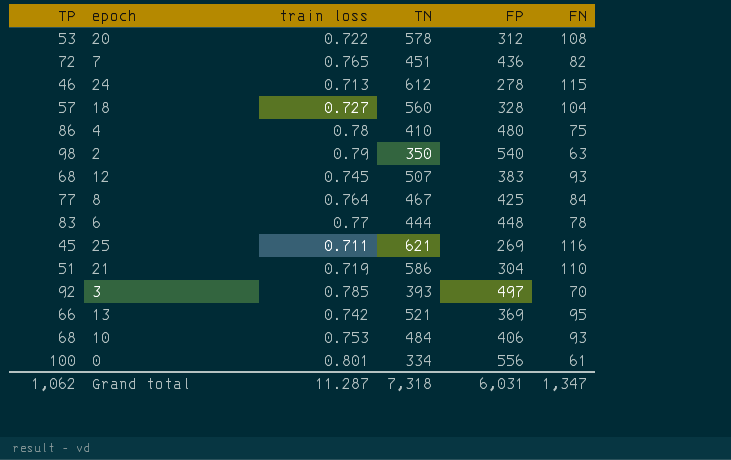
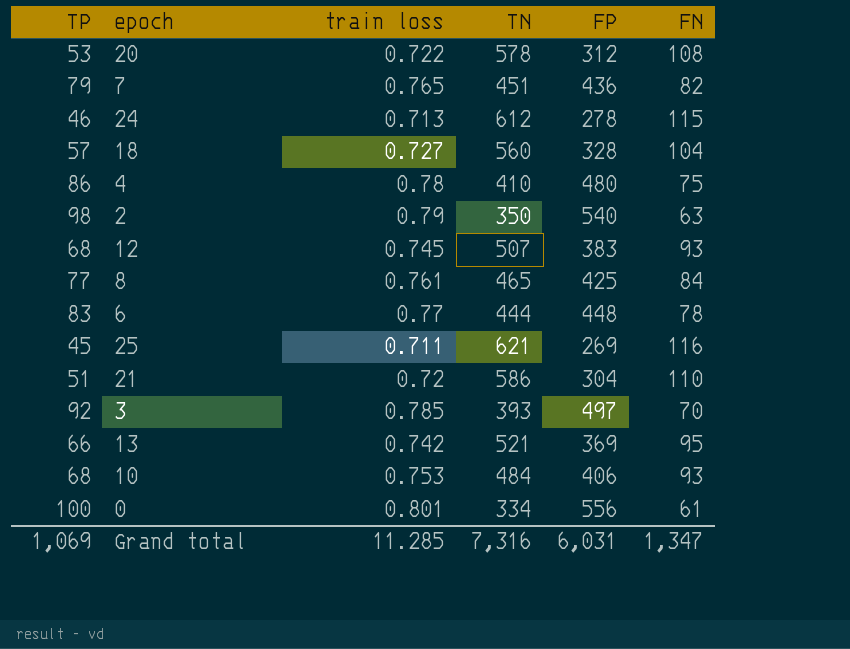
7 | TP: 72 -> 79
8 | train loss: 0.764 -> 0.761
8 | TN: 467 -> 465
21 | train loss: 0.719 -> 0.72
Grand total | TP: 1,062 -> 1,069
Grand total | train loss: 11.287 -> 11.285
Grand total | TN: 7,318 -> 7,316

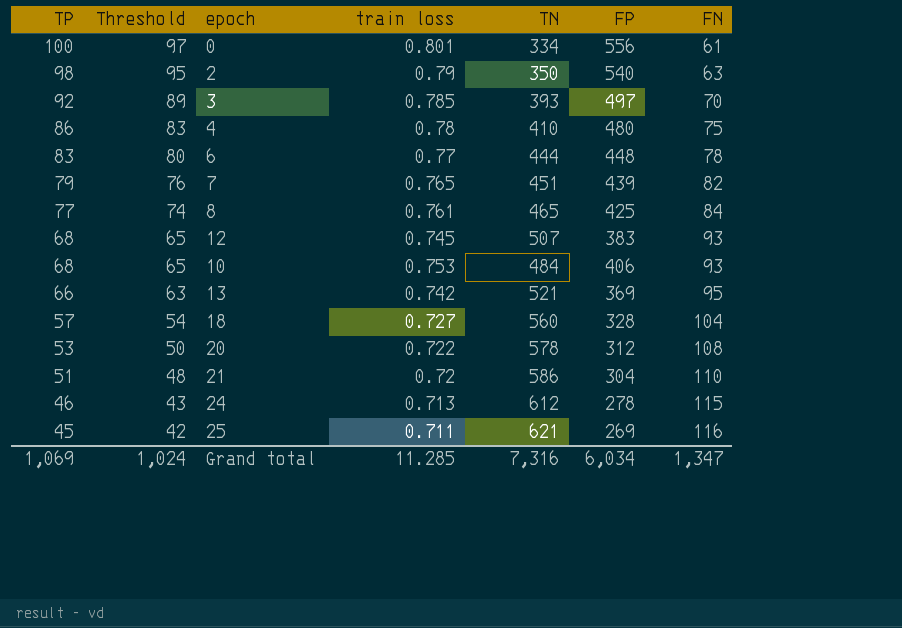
row order: none -> TP descending
column Threshold | formula: none -> [TP] - 3
7 | FP: 436 -> 439
Grand total | FP: 6,031 -> 6,034

